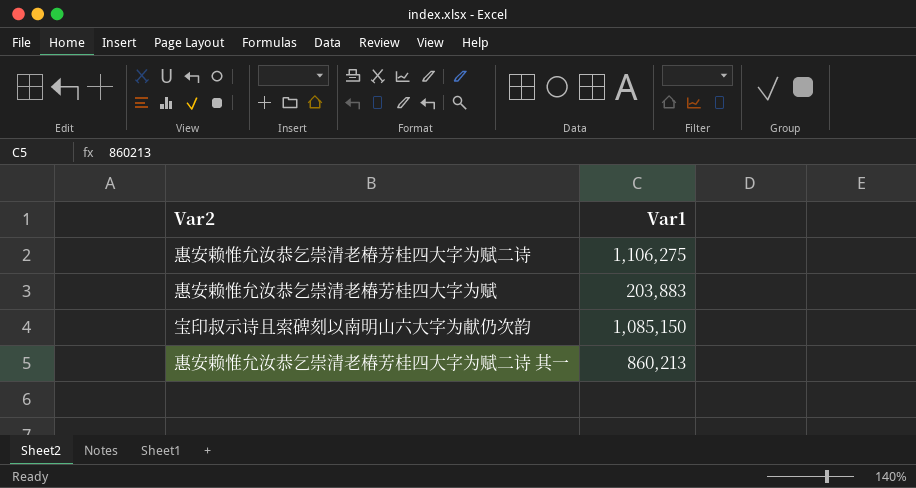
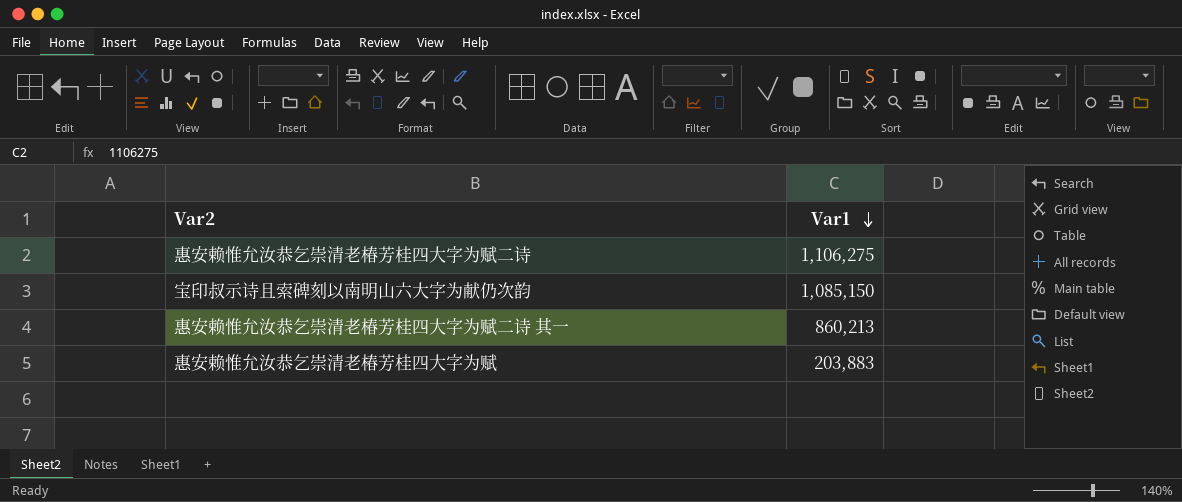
row order: none -> Var1 descending

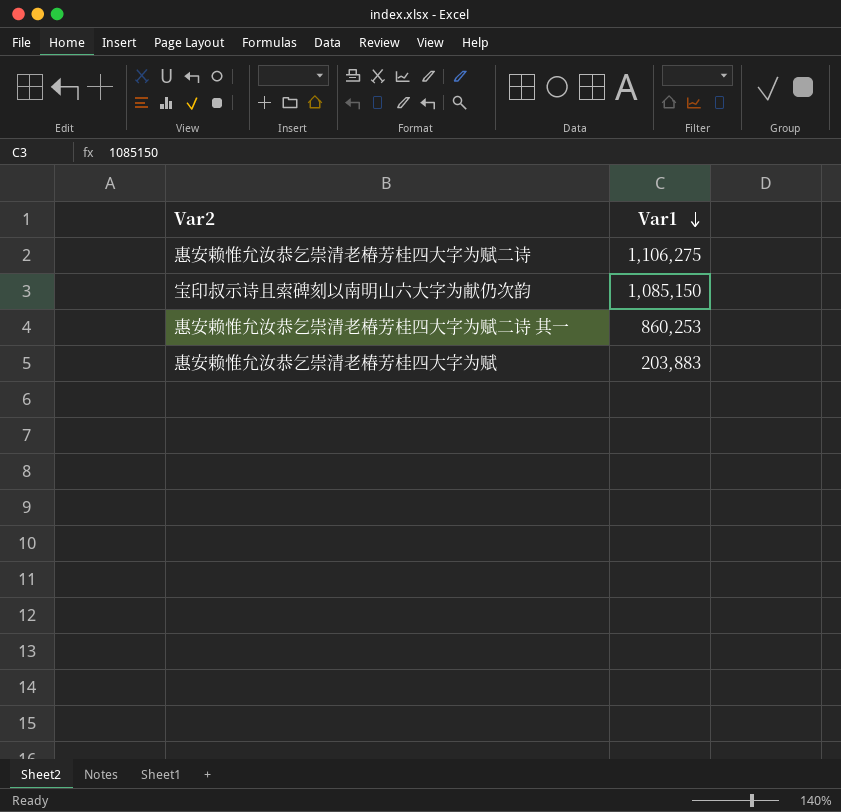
惠安赖惟允汝恭乞崇清老椿芳桂四大字为赋二诗 其一 | Var1: 860,213 -> 860,253

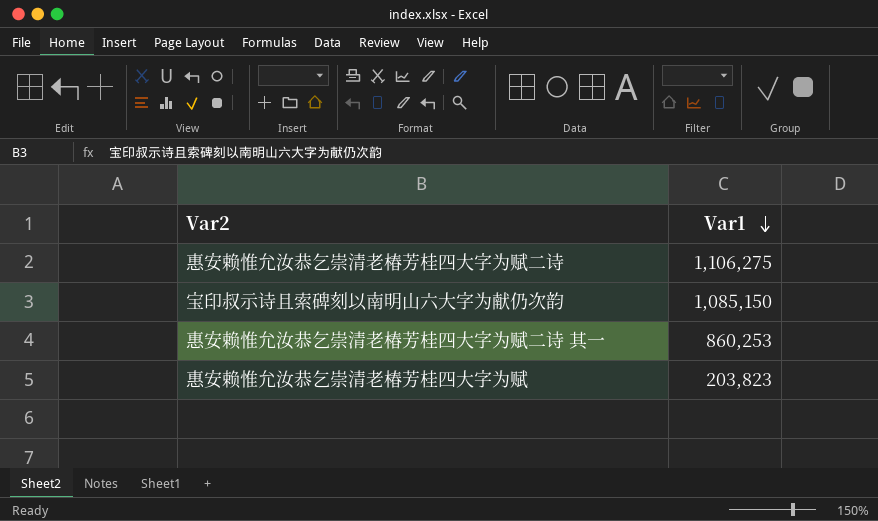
惠安赖惟允汝恭乞崇清老椿芳桂四大字为赋 | Var1: 203,883 -> 203,823

